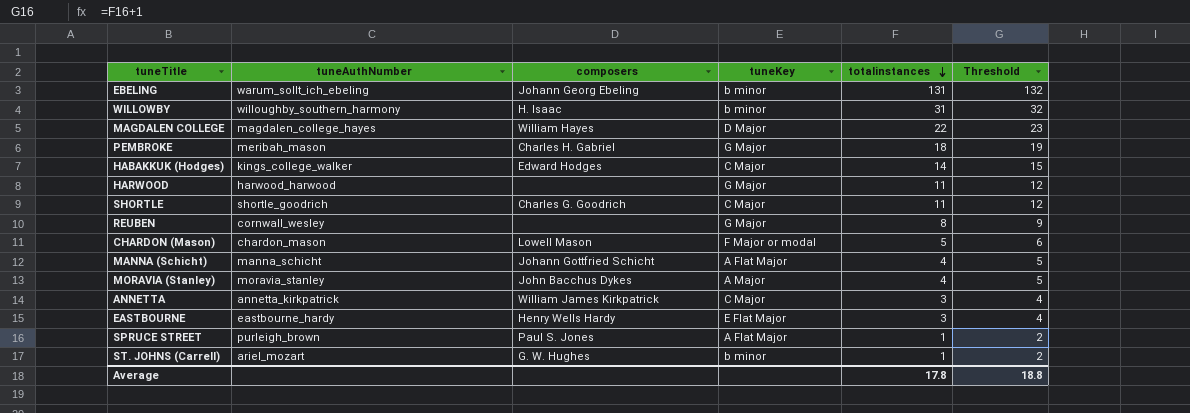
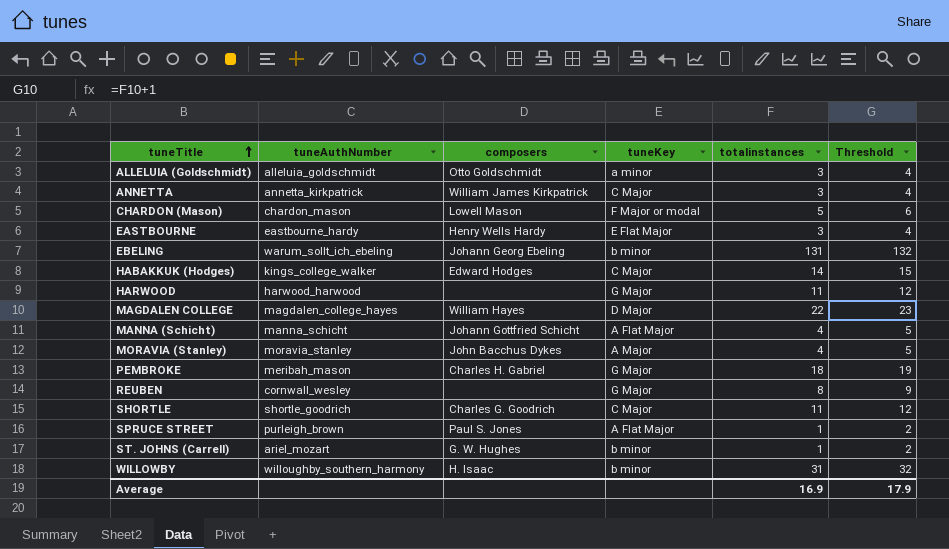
row order: totalinstances descending -> tuneTitle ascending
row ALLELUIA (Goldschmidt): none -> alleluia_goldschmidt | Otto Goldschmidt | a minor | 3 | 4
Average | totalinstances: 17.8 -> 16.9
Average | Threshold: 18.8 -> 17.9

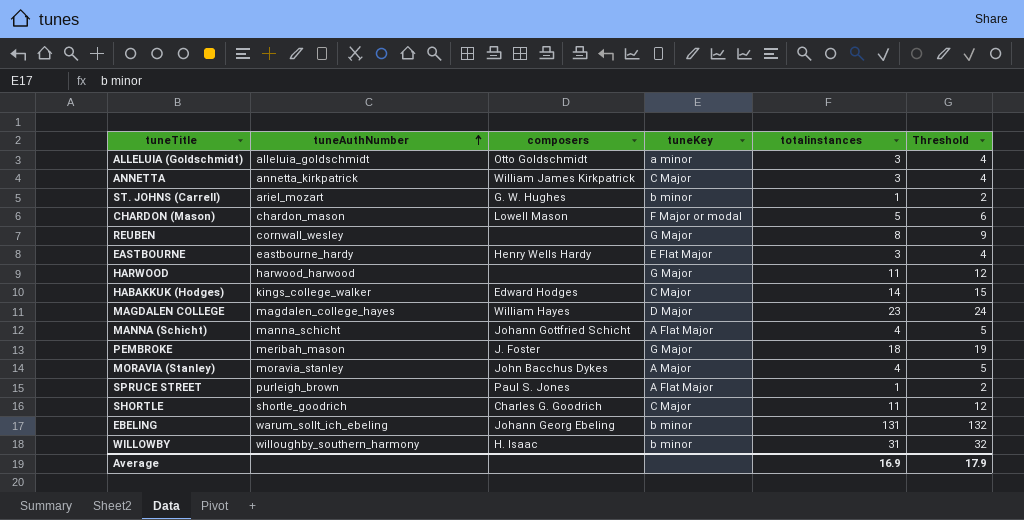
row order: tuneTitle ascending -> tuneAuthNumber ascending
MAGDALEN COLLEGE | totalinstances: 22 -> 23
MAGDALEN COLLEGE | Threshold: 23 -> 24
PEMBROKE | composers: Charles H. Gabriel -> J. Foster

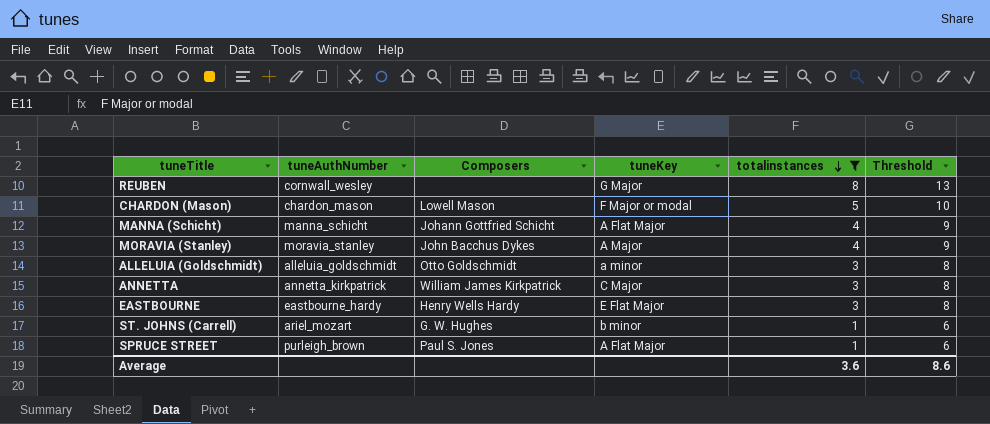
filter: none -> totalinstances <= 8
row order: tuneAuthNumber ascending -> totalinstances descending
column name: composers -> Composers
column Threshold | formula: [totalinstances] + 1 -> [totalinstances] + 5
Average | totalinstances: 16.9 -> 3.6
Average | Threshold: 17.9 -> 8.6

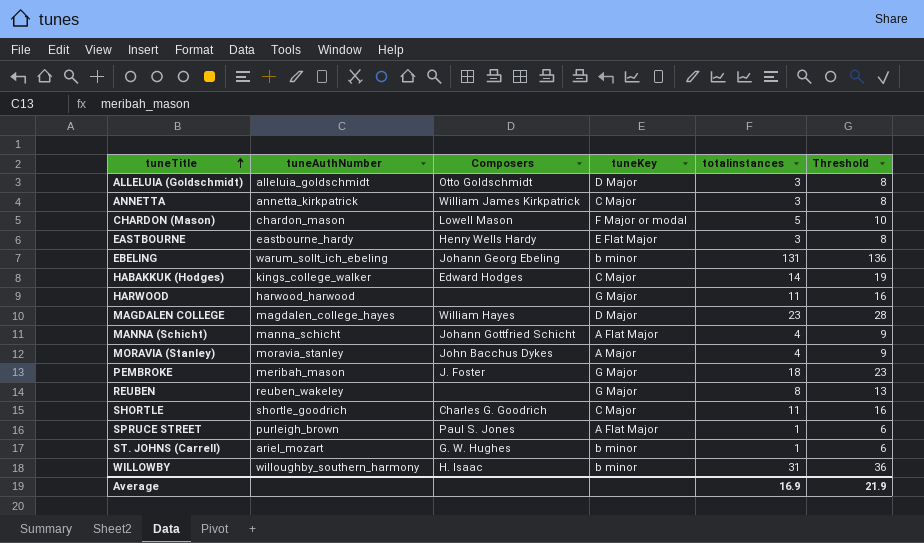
filter: totalinstances <= 8 -> none
row order: totalinstances descending -> tuneTitle ascending
ALLELUIA (Goldschmidt) | tuneKey: a minor -> D Major
REUBEN | tuneAuthNumber: cornwall_wesley -> reuben_wakeley
Average | totalinstances: 3.6 -> 16.9
Average | Threshold: 8.6 -> 21.9

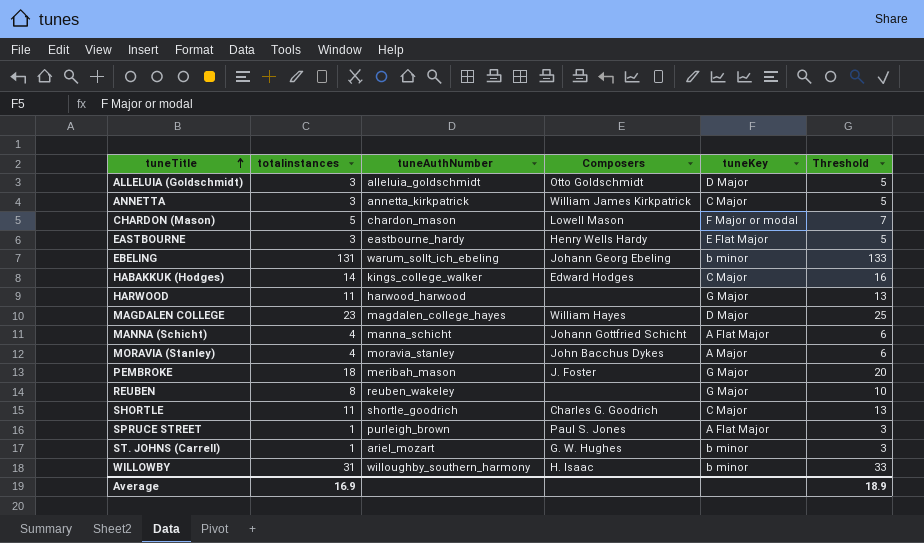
column totalinstances | position: 5 -> 2
column Threshold | formula: [totalinstances] + 5 -> [totalinstances] + 2
Average | Threshold: 21.9 -> 18.9

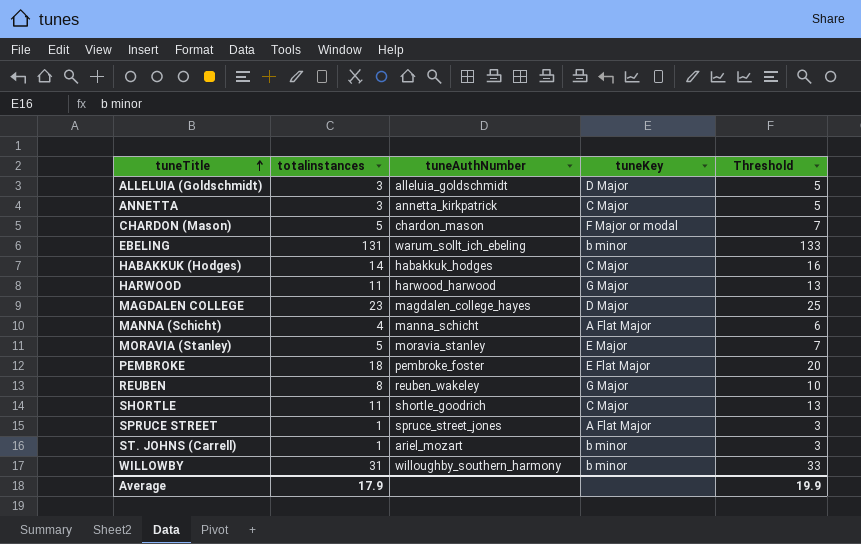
column Composers | position: 4 -> none
row EASTBOURNE: 3 | eastbourne_hardy | Henry Wells Hardy | E Flat Major | 5 -> none
HABAKKUK (Hodges) | tuneAuthNumber: kings_college_walker -> habakkuk_hodges
MORAVIA (Stanley) | totalinstances: 4 -> 5
MORAVIA (Stanley) | tuneKey: A Major -> E Major
MORAVIA (Stanley) | Threshold: 6 -> 7
PEMBROKE | tuneAuthNumber: meribah_mason -> pembroke_foster
PEMBROKE | tuneKey: G Major -> E Flat Major
SPRUCE STREET | tuneAuthNumber: purleigh_brown -> spruce_street_jones
Average | totalinstances: 16.9 -> 17.9
Average | Threshold: 18.9 -> 19.9

